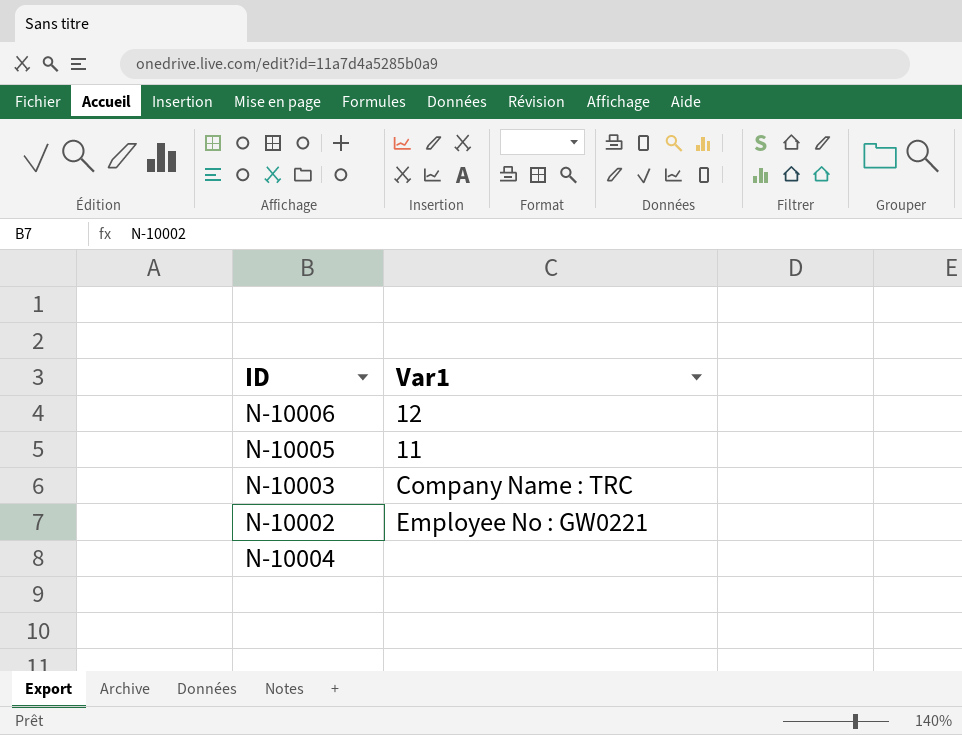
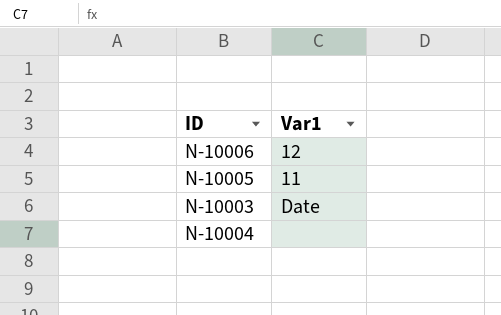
row N-10002: Employee No : GW0221 -> none
N-10003 | Var1: Company Name : TRC -> Date

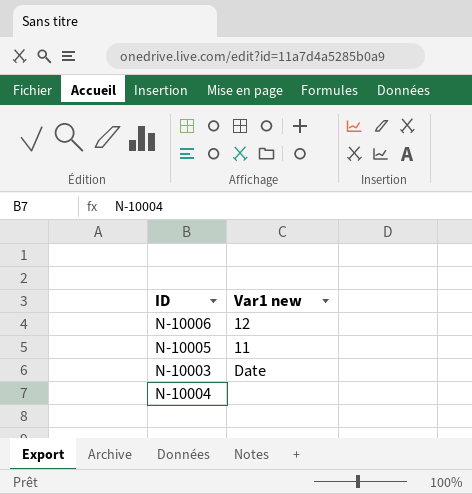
column name: Var1 -> Var1 new

